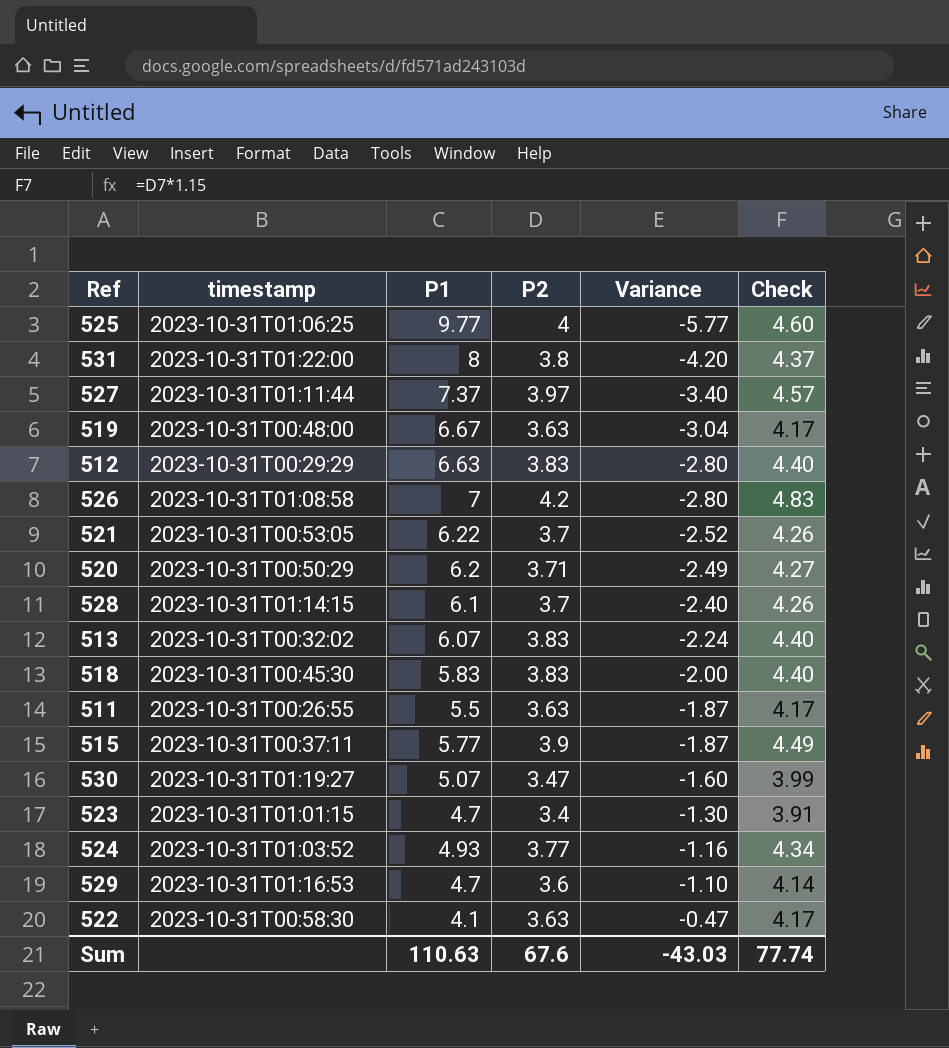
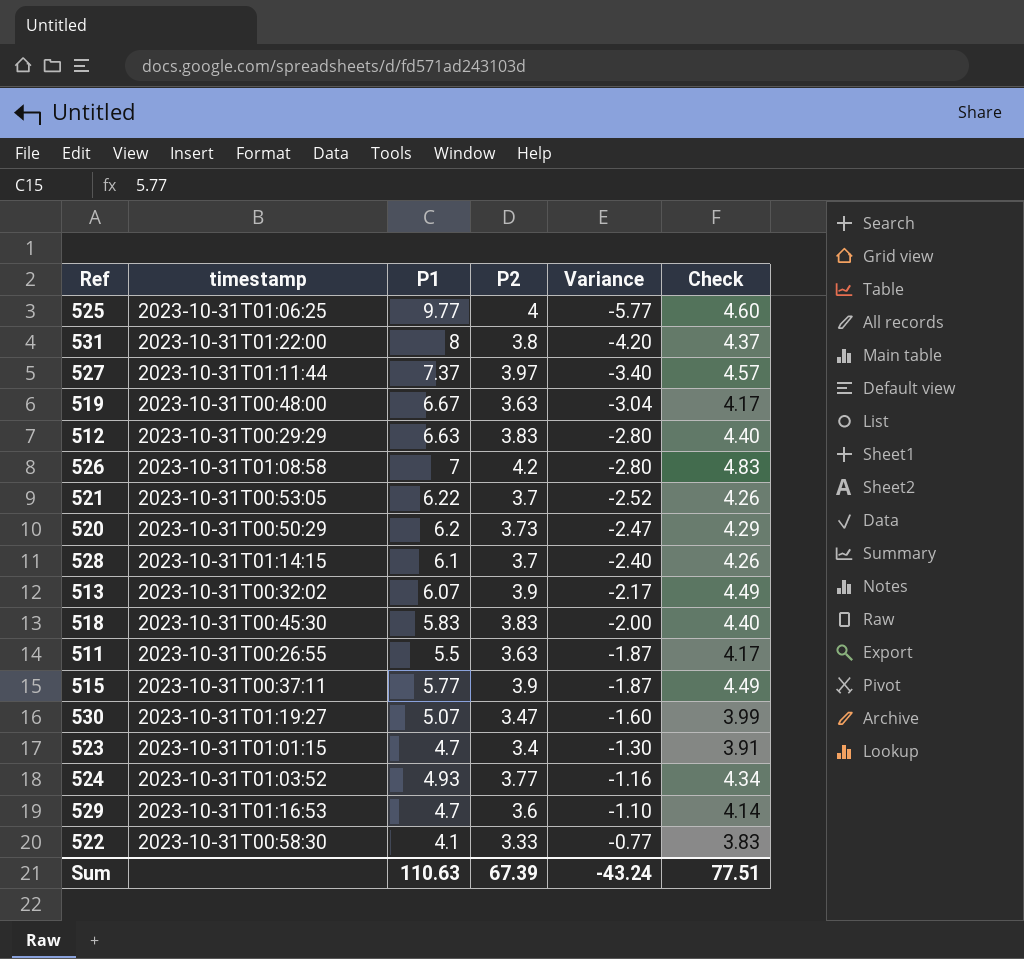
520 | P2: 3.71 -> 3.73
520 | Variance: -2.49 -> -2.47
520 | Check: 4.27 -> 4.29
513 | P2: 3.83 -> 3.9
513 | Variance: -2.24 -> -2.17
513 | Check: 4.40 -> 4.49
522 | P2: 3.63 -> 3.33
522 | Variance: -0.47 -> -0.77
522 | Check: 4.17 -> 3.83
Sum | P2: 67.6 -> 67.39
Sum | Variance: -43.03 -> -43.24
Sum | Check: 77.74 -> 77.51

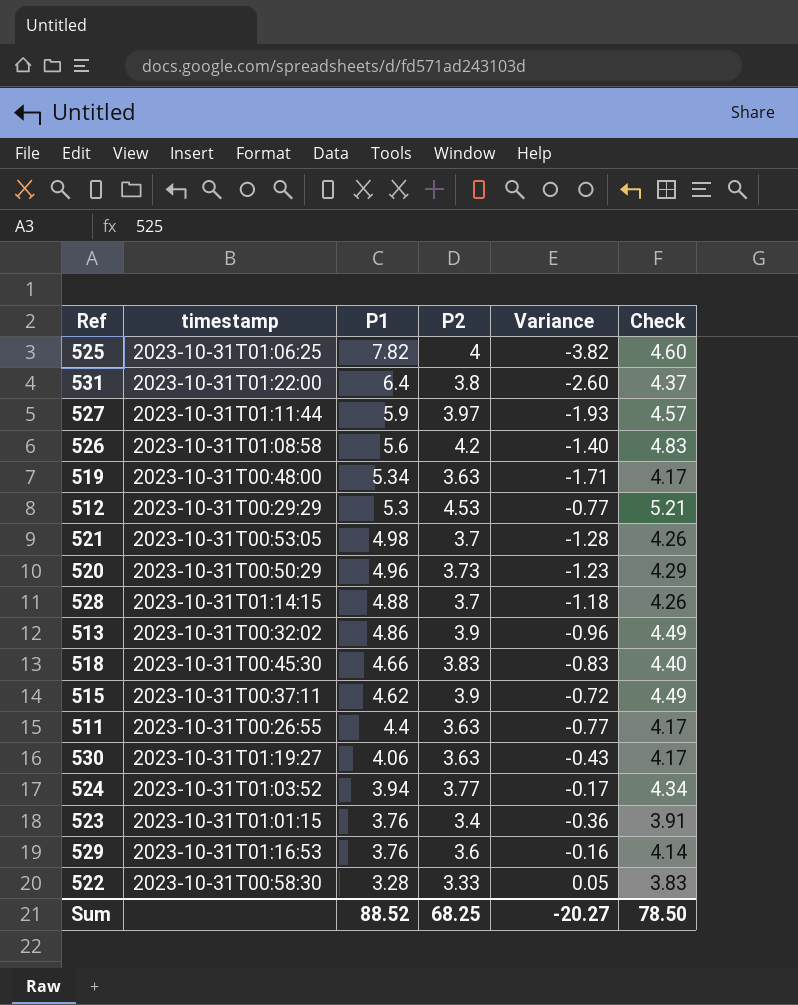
row order: Variance ascending -> P1 descending
525 | P1: 9.77 -> 7.82
525 | Variance: -5.77 -> -3.82
531 | P1: 8 -> 6.4
531 | Variance: -4.20 -> -2.60
527 | P1: 7.37 -> 5.9
527 | Variance: -3.40 -> -1.93
526 | P1: 7 -> 5.6
526 | Variance: -2.80 -> -1.40
519 | P1: 6.67 -> 5.34
519 | Variance: -3.04 -> -1.71
512 | P1: 6.63 -> 5.3
512 | P2: 3.83 -> 4.53
512 | Variance: -2.80 -> -0.77
512 | Check: 4.40 -> 5.21
521 | P1: 6.22 -> 4.98
521 | Variance: -2.52 -> -1.28
520 | P1: 6.2 -> 4.96
520 | Variance: -2.47 -> -1.23
528 | P1: 6.1 -> 4.88
528 | Variance: -2.40 -> -1.18
513 | P1: 6.07 -> 4.86
513 | Variance: -2.17 -> -0.96
518 | P1: 5.83 -> 4.66
518 | Variance: -2.00 -> -0.83
515 | P1: 5.77 -> 4.62
515 | Variance: -1.87 -> -0.72
511 | P1: 5.5 -> 4.4
511 | Variance: -1.87 -> -0.77
530 | P1: 5.07 -> 4.06
530 | P2: 3.47 -> 3.63
530 | Variance: -1.60 -> -0.43
530 | Check: 3.99 -> 4.17
524 | P1: 4.93 -> 3.94
524 | Variance: -1.16 -> -0.17
523 | P1: 4.7 -> 3.76
523 | Variance: -1.30 -> -0.36
529 | P1: 4.7 -> 3.76
529 | Variance: -1.10 -> -0.16
522 | P1: 4.1 -> 3.28
522 | Variance: -0.77 -> 0.05
Sum | P1: 110.63 -> 88.52
Sum | P2: 67.39 -> 68.25
Sum | Variance: -43.24 -> -20.27
Sum | Check: 77.51 -> 78.50

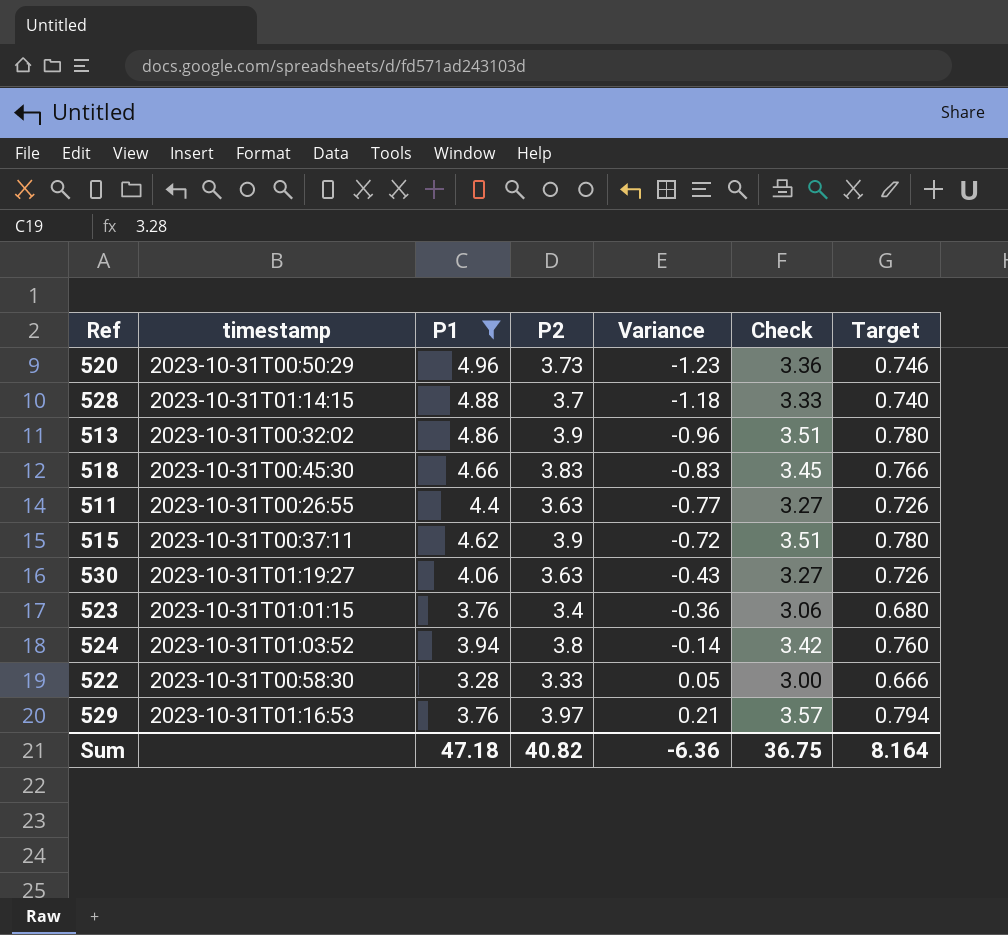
filter: none -> P1 <= 4.96
row order: P1 descending -> Variance ascending
column Check | formula: [P2] * 1.15 -> [P2] * 0.9
column Target | formula: none -> [P2] * 0.2
524 | P2: 3.77 -> 3.8
524 | Variance: -0.17 -> -0.14
529 | P2: 3.6 -> 3.97
529 | Variance: -0.16 -> 0.21
Sum | P1: 88.52 -> 47.18
Sum | P2: 68.25 -> 40.82
Sum | Variance: -20.27 -> -6.36
Sum | Check: 78.50 -> 36.75

